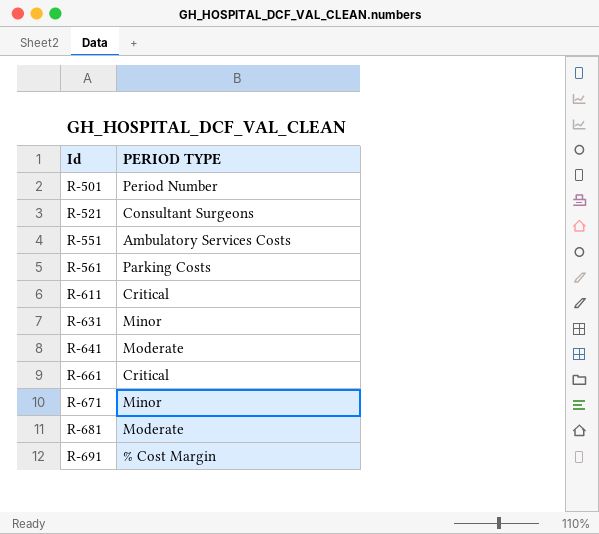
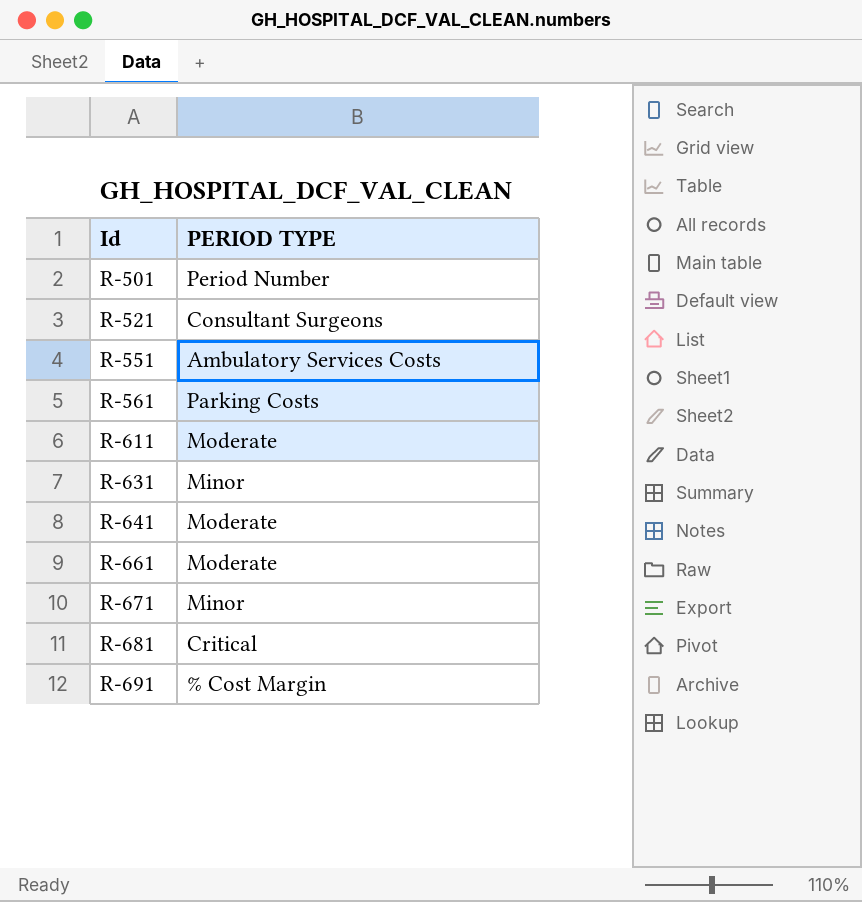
R-611 | PERIOD TYPE: Critical -> Moderate
R-661 | PERIOD TYPE: Critical -> Moderate
R-681 | PERIOD TYPE: Moderate -> Critical

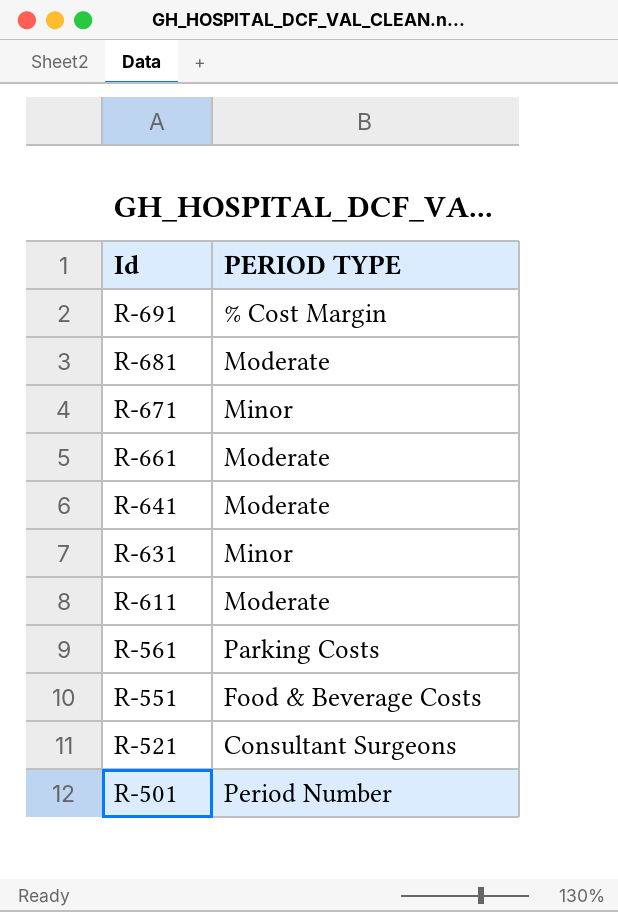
row order: Id ascending -> Id descending
R-681 | PERIOD TYPE: Critical -> Moderate
R-551 | PERIOD TYPE: Ambulatory Services Costs -> Food & Beverage Costs

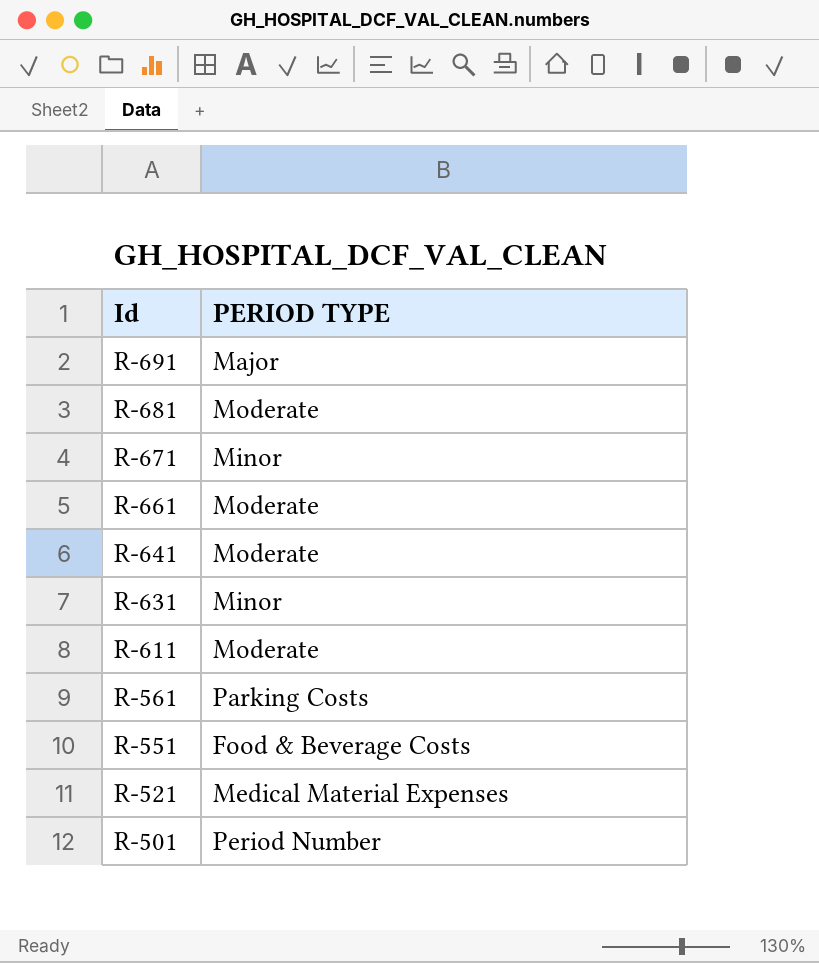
R-691 | PERIOD TYPE: % Cost Margin -> Major
R-521 | PERIOD TYPE: Consultant Surgeons -> Medical Material Expenses

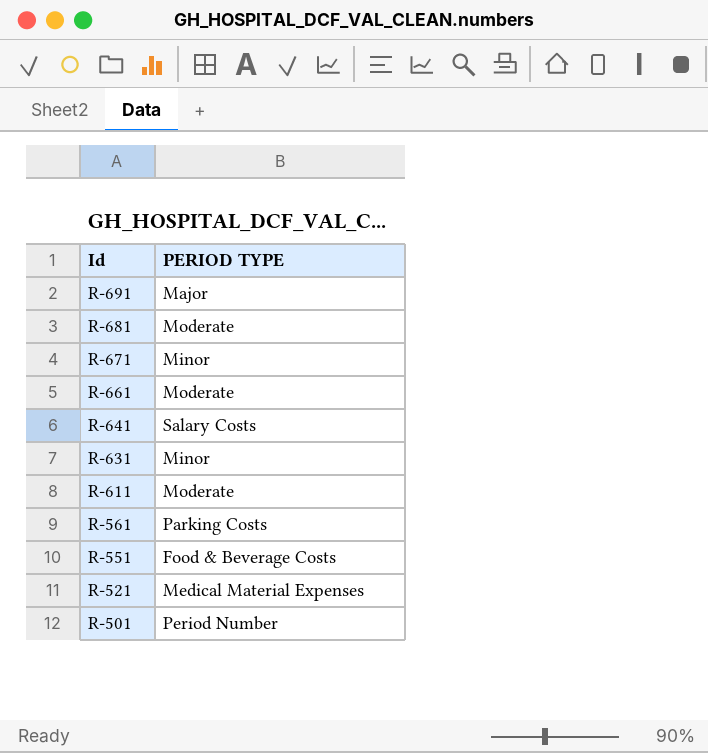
R-641 | PERIOD TYPE: Moderate -> Salary Costs

